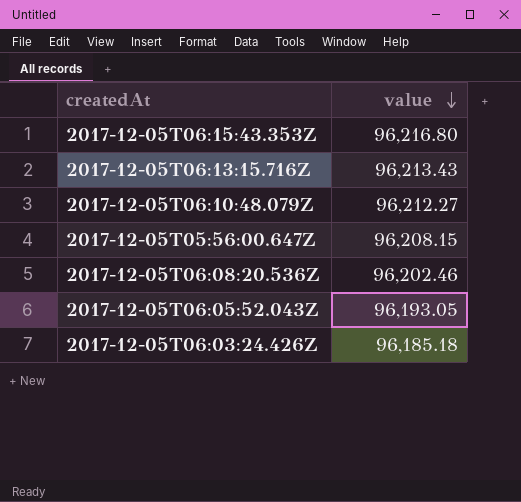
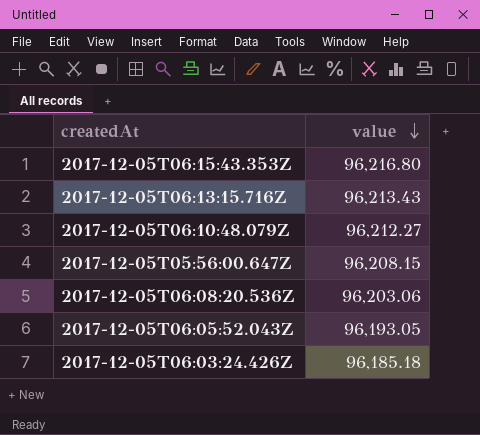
2017-12-05T06:08:20.536Z | value: 96,202.46 -> 96,203.06

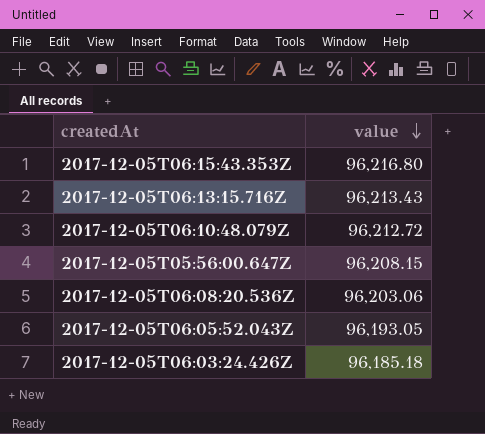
2017-12-05T06:10:48.079Z | value: 96,212.27 -> 96,212.72

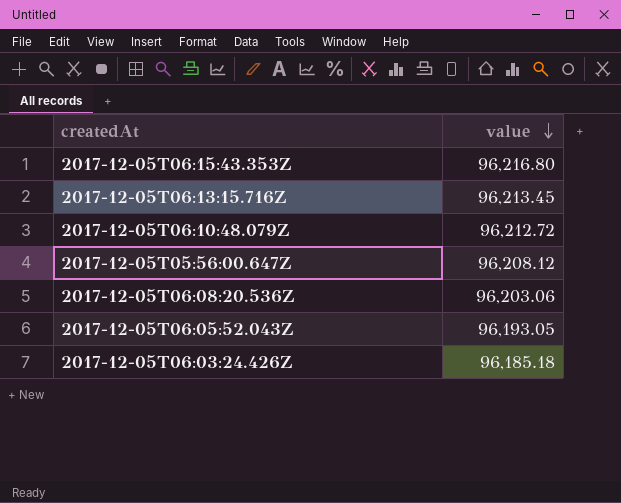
2017-12-05T06:13:15.716Z | value: 96,213.43 -> 96,213.45
2017-12-05T05:56:00.647Z | value: 96,208.15 -> 96,208.12

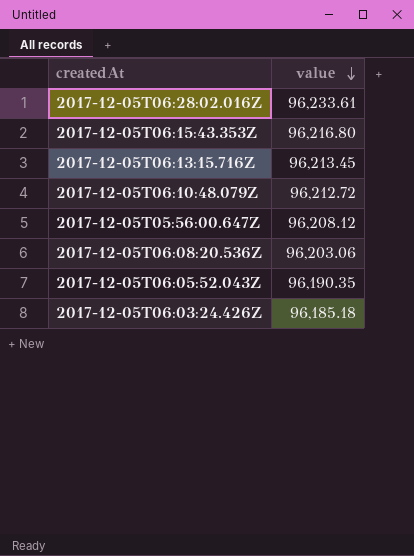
row 2017-12-05T06:28:02.016Z: none -> 96,233.61
2017-12-05T06:05:52.043Z | value: 96,193.05 -> 96,190.35

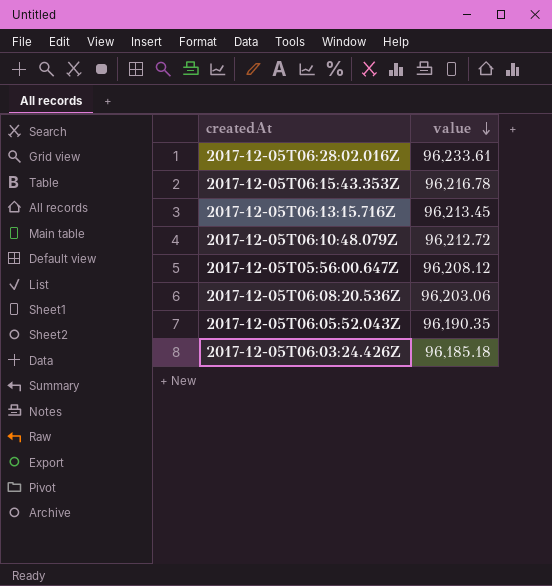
2017-12-05T06:15:43.353Z | value: 96,216.80 -> 96,216.78

